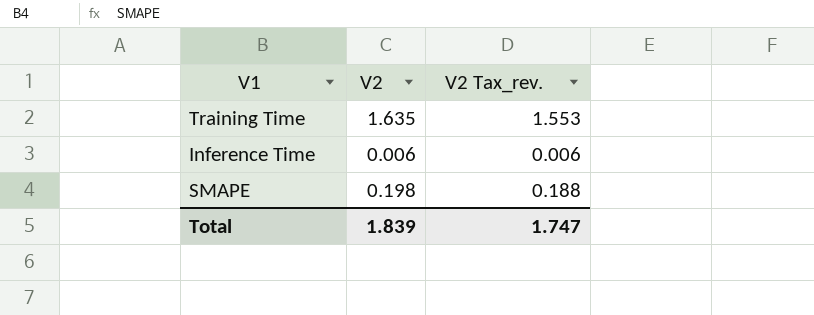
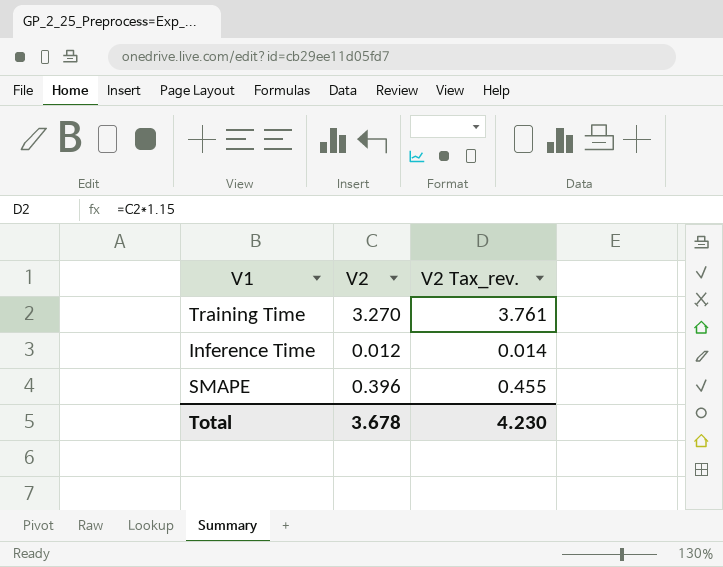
column V2 Tax_rev. | formula: [V2] * 0.95 -> [V2] * 1.15
Training Time | V2: 1.635 -> 3.270
Inference Time | V2: 0.006 -> 0.012
SMAPE | V2: 0.198 -> 0.396
Total | V2: 1.839 -> 3.678
Total | V2 Tax_rev.: 1.747 -> 4.230

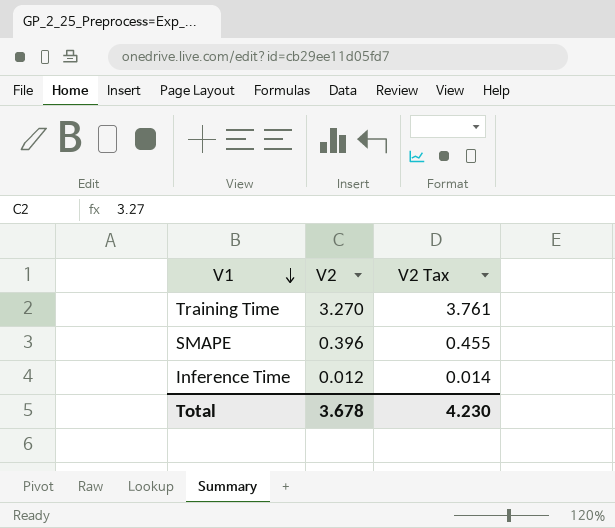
row order: none -> V1 descending
column name: V2 Tax_rev. -> V2 Tax

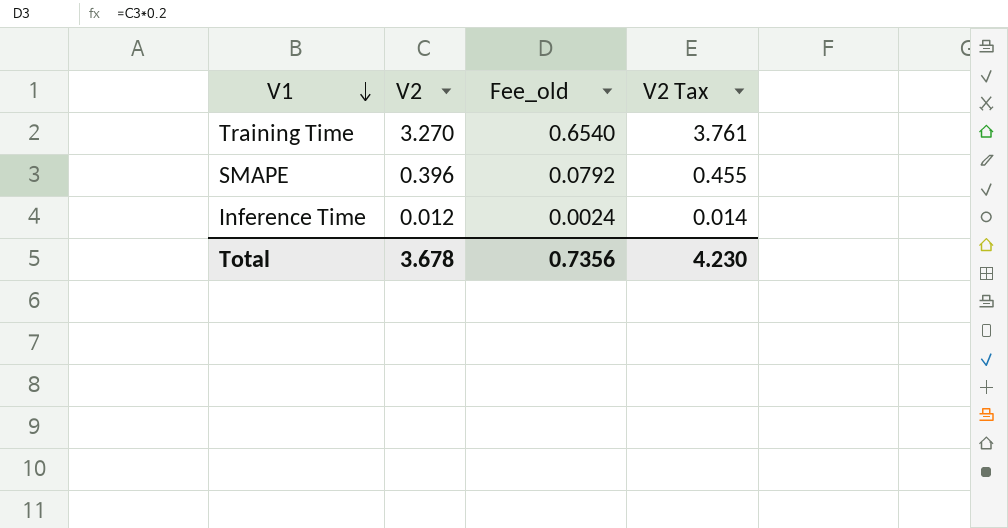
column Fee_old | formula: none -> [V2] * 0.2

